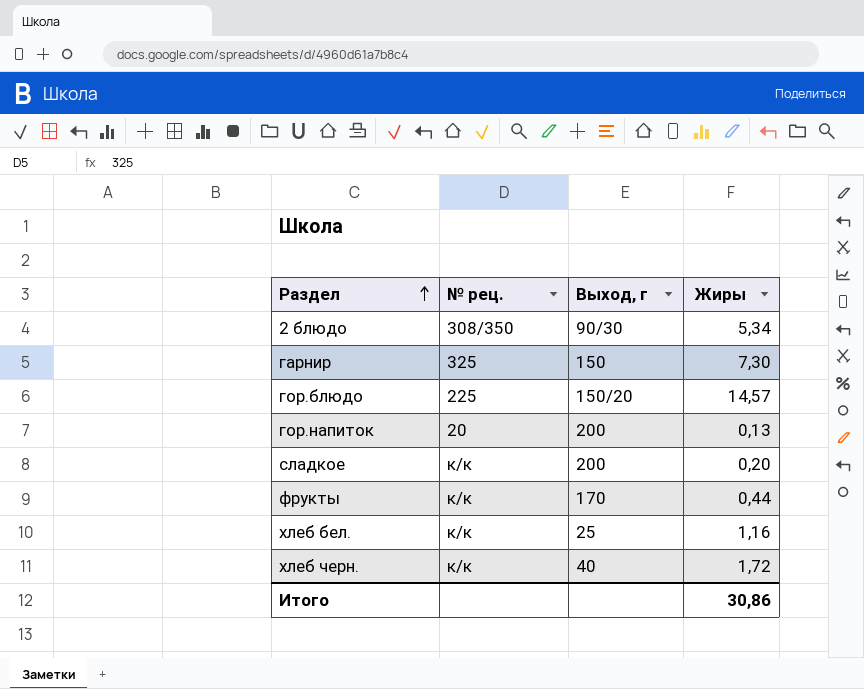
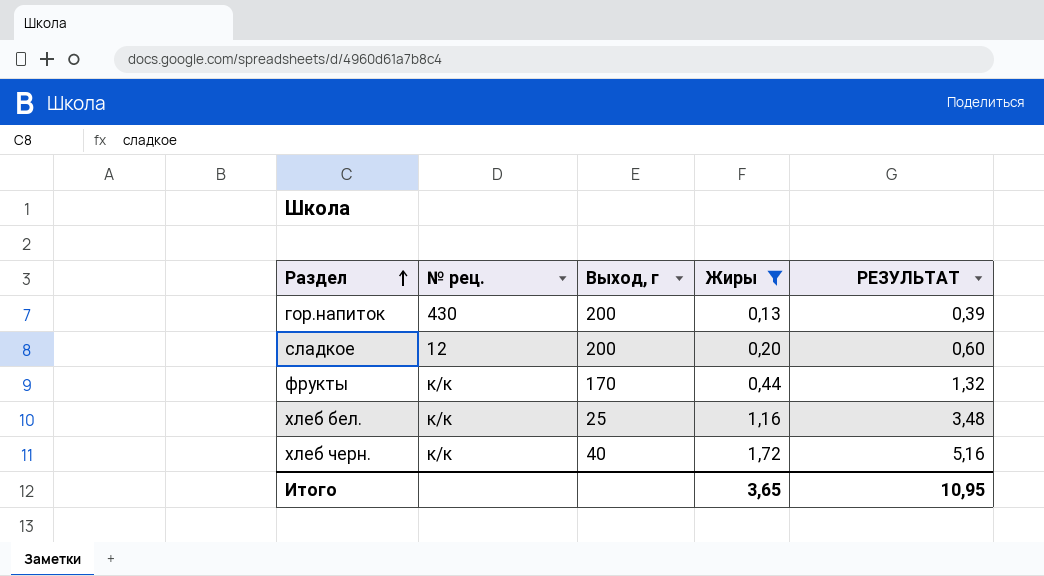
filter: none -> Жиры <= 1,72
column РЕЗУЛЬТАТ | formula: none -> [Жиры] * 3
гор.напиток | № рец.: 20 -> 430
сладкое | № рец.: к/к -> 12
Итого | Жиры: 30,86 -> 3,65

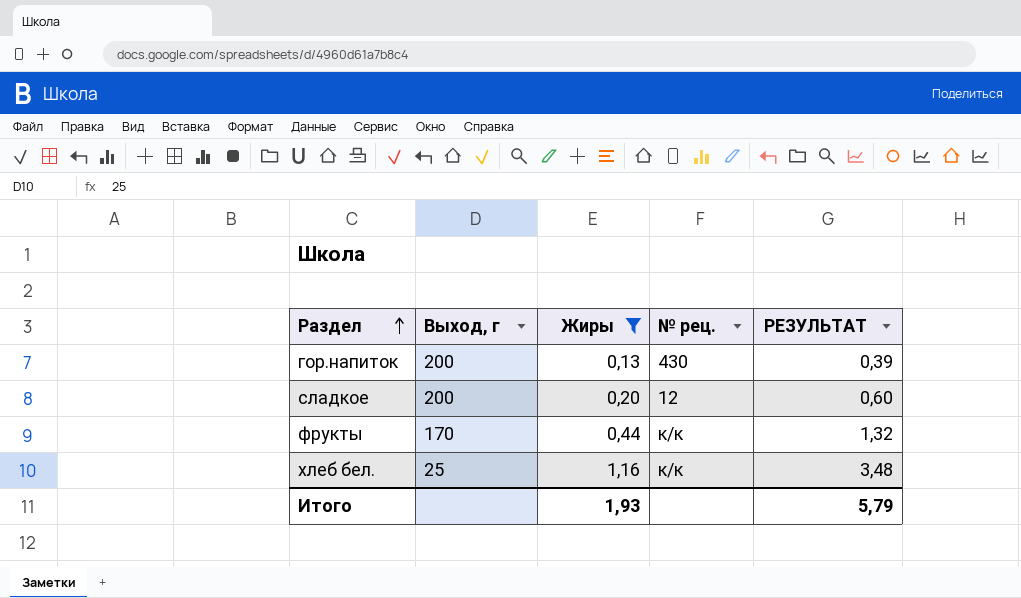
column № рец. | position: 2 -> 4
row хлеб черн.: к/к | 40 | 1,72 | 5,16 -> none
Итого | Жиры: 3,65 -> 1,93
Итого | РЕЗУЛЬТАТ: 10,95 -> 5,79

